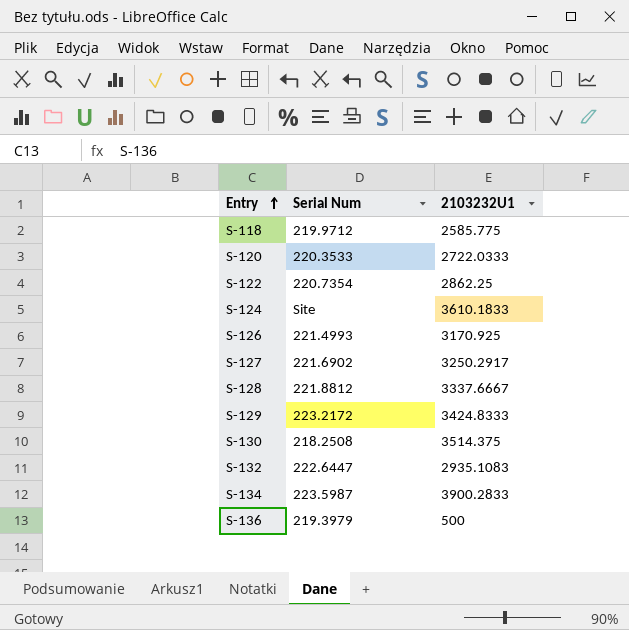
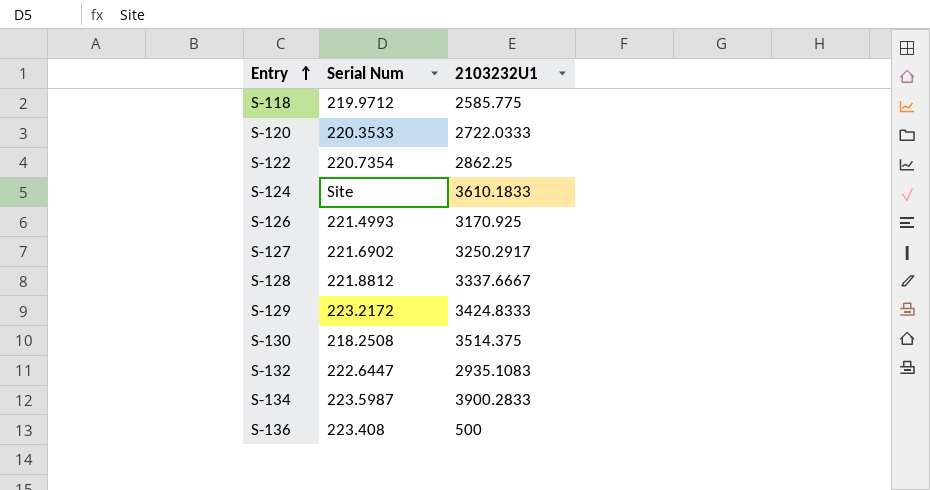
S-136 | Serial Num: 219.3979 -> 223.408

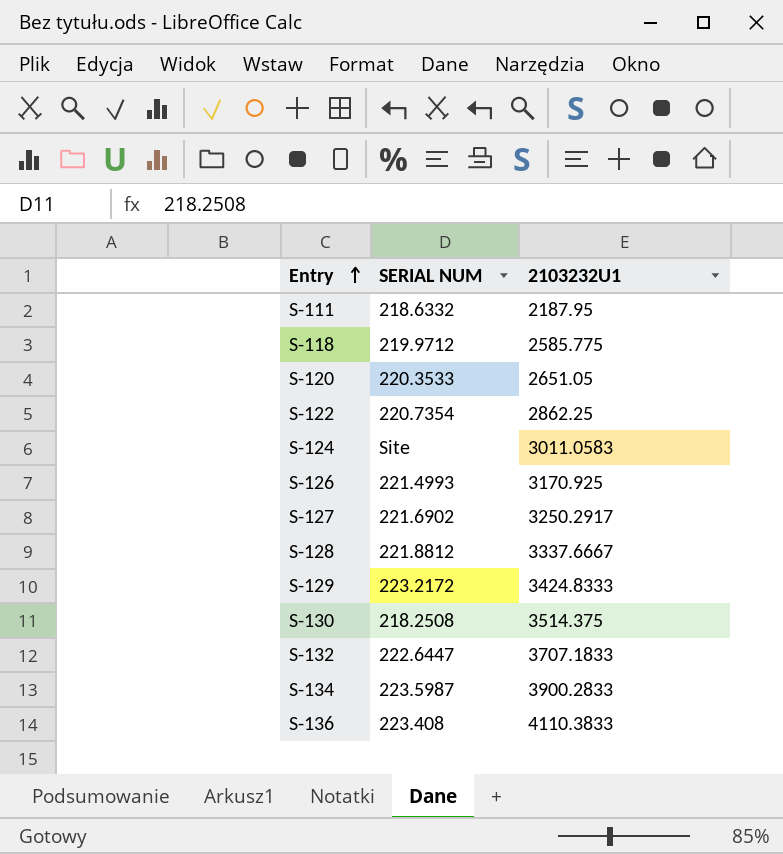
column name: Serial Num -> SERIAL NUM
row S-111: none -> 218.6332 | 2187.95
S-120 | 2103232U1: 2722.0333 -> 2651.05
S-124 | 2103232U1: 3610.1833 -> 3011.0583
S-132 | 2103232U1: 2935.1083 -> 3707.1833
S-136 | 2103232U1: 500 -> 4110.3833

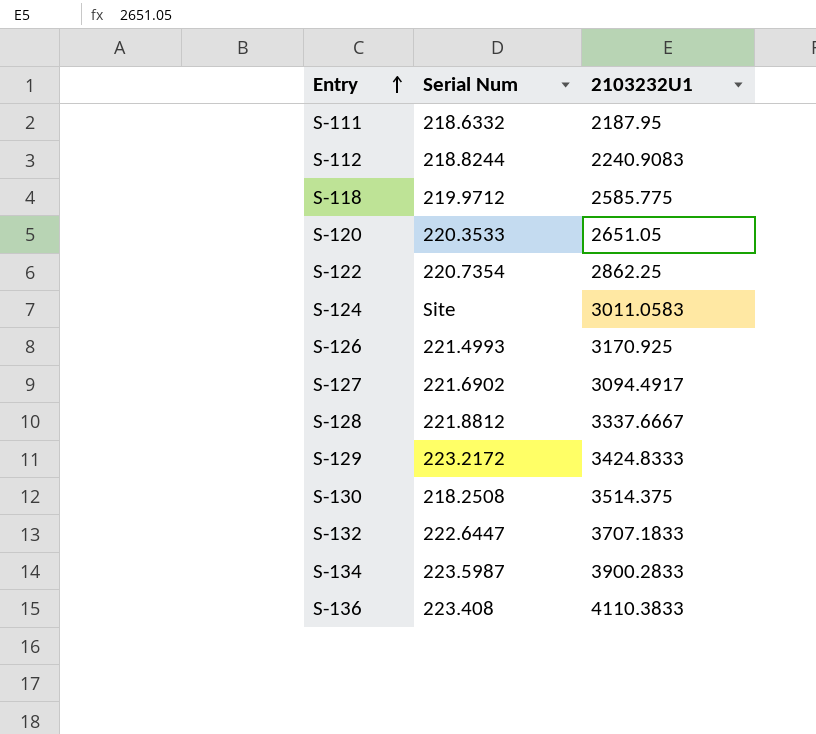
column name: SERIAL NUM -> Serial Num
row S-112: none -> 218.8244 | 2240.9083
S-127 | 2103232U1: 3250.2917 -> 3094.4917

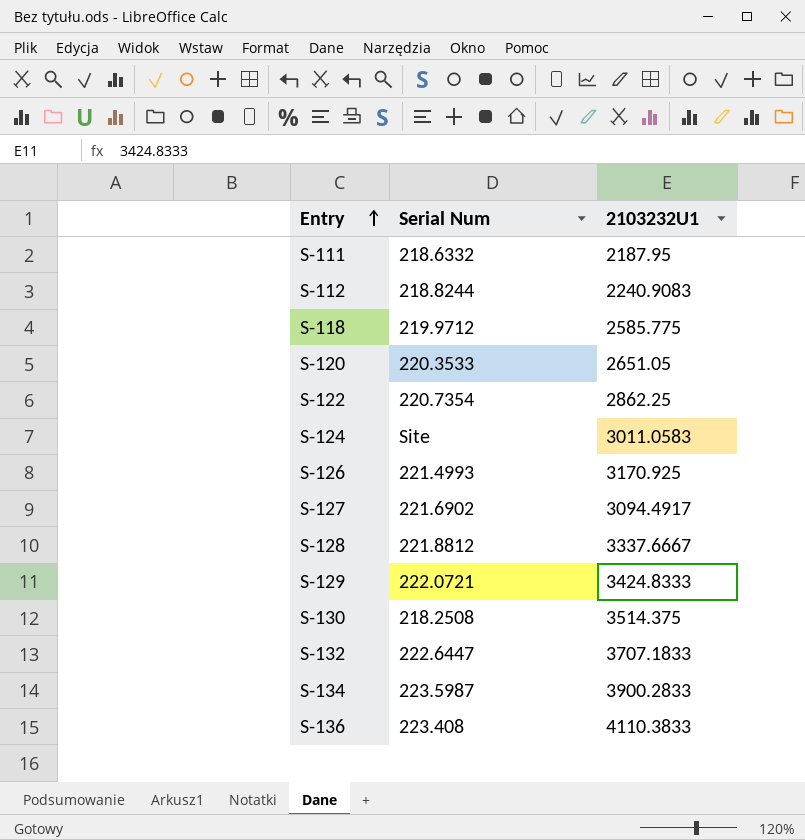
S-129 | Serial Num: 223.2172 -> 222.0721

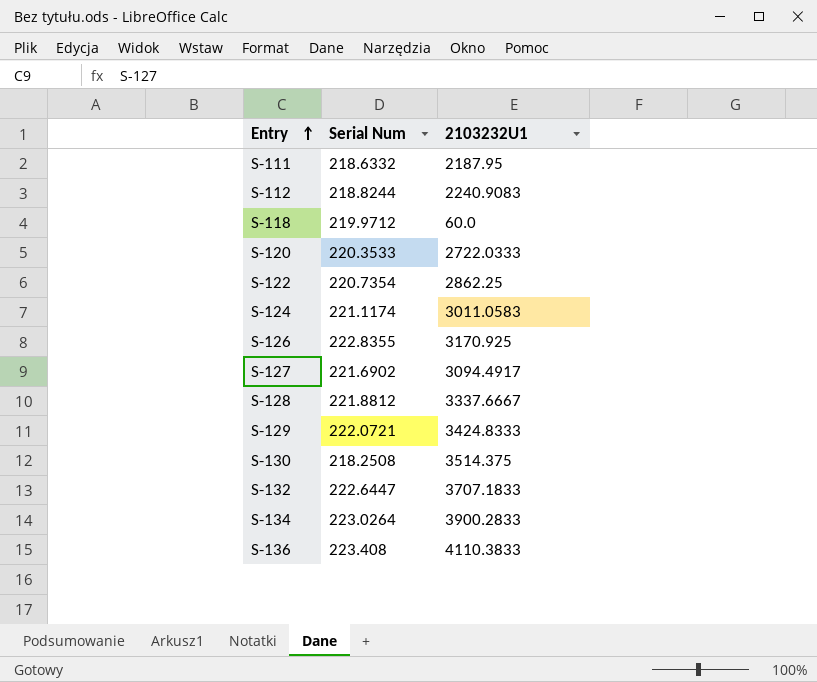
S-118 | 2103232U1: 2585.775 -> 60.0
S-120 | 2103232U1: 2651.05 -> 2722.0333
S-124 | Serial Num: Site -> 221.1174
S-126 | Serial Num: 221.4993 -> 222.8355
S-134 | Serial Num: 223.5987 -> 223.0264

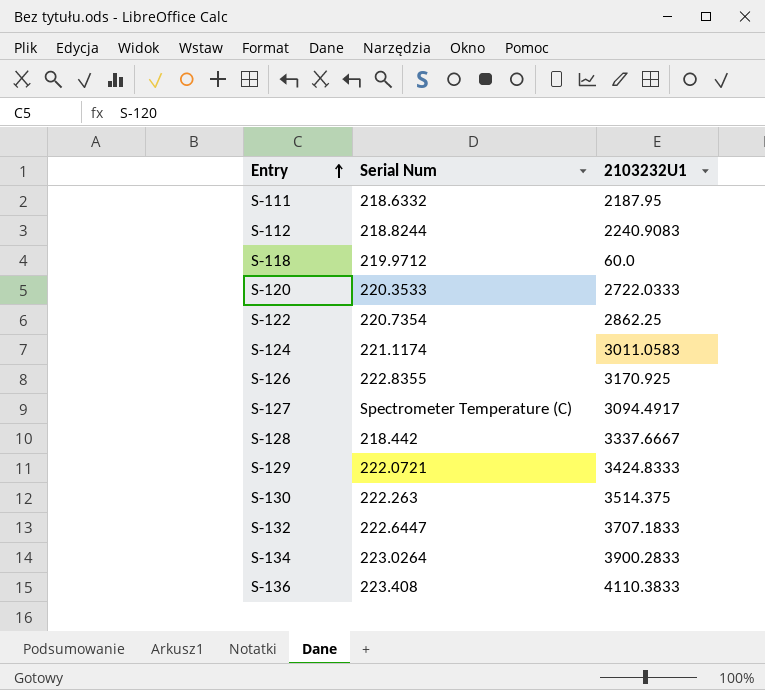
S-127 | Serial Num: 221.6902 -> Spectrometer Temperature (C)
S-128 | Serial Num: 221.8812 -> 218.442
S-130 | Serial Num: 218.2508 -> 222.263

